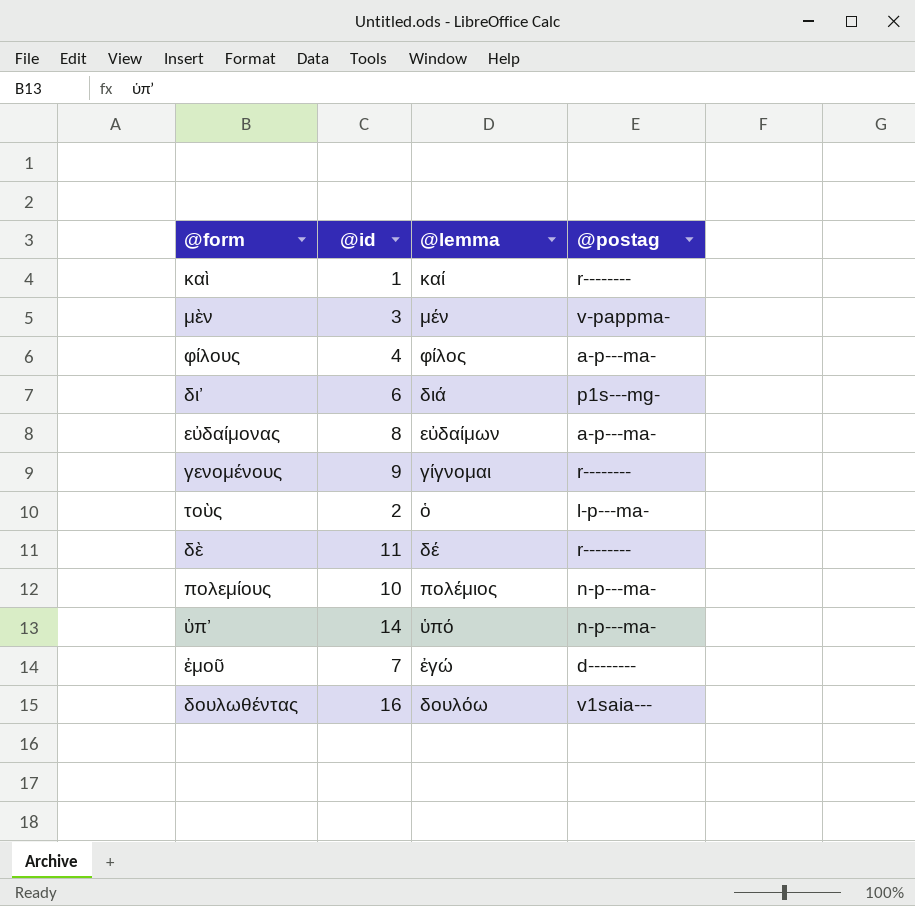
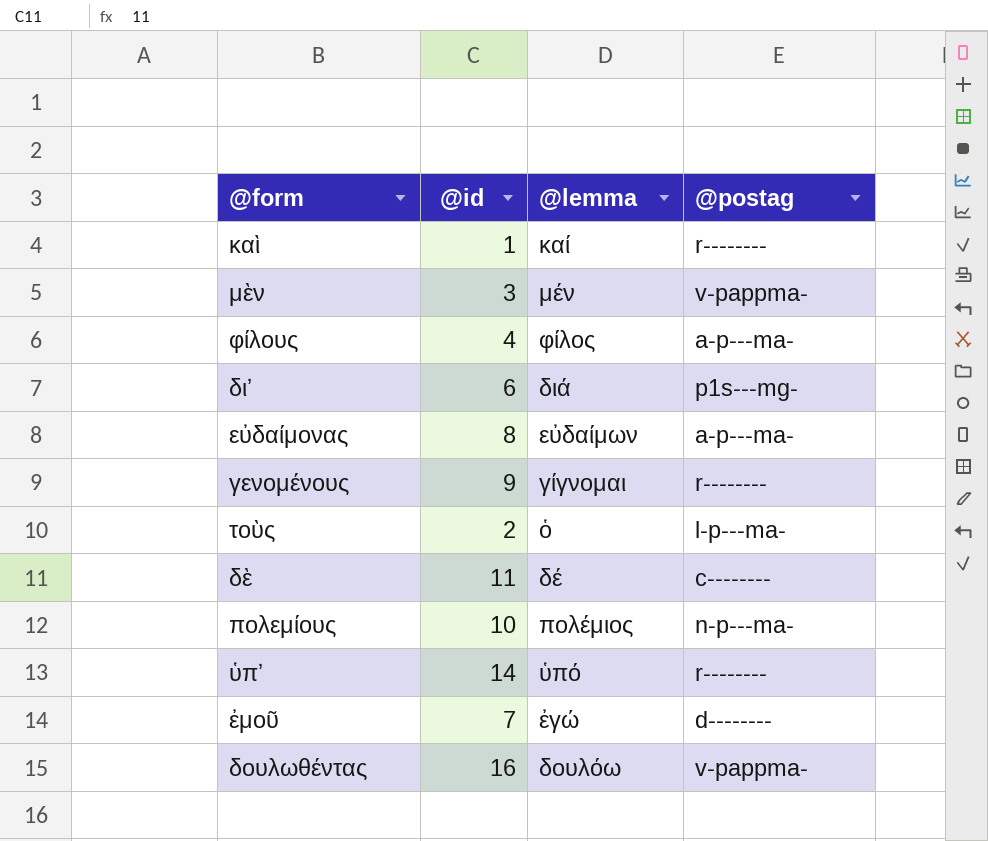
δὲ | @postag: r-------- -> c--------
ὑπʼ | @postag: n-p---ma- -> r--------
δουλωθέντας | @postag: v1saia--- -> v-pappma-

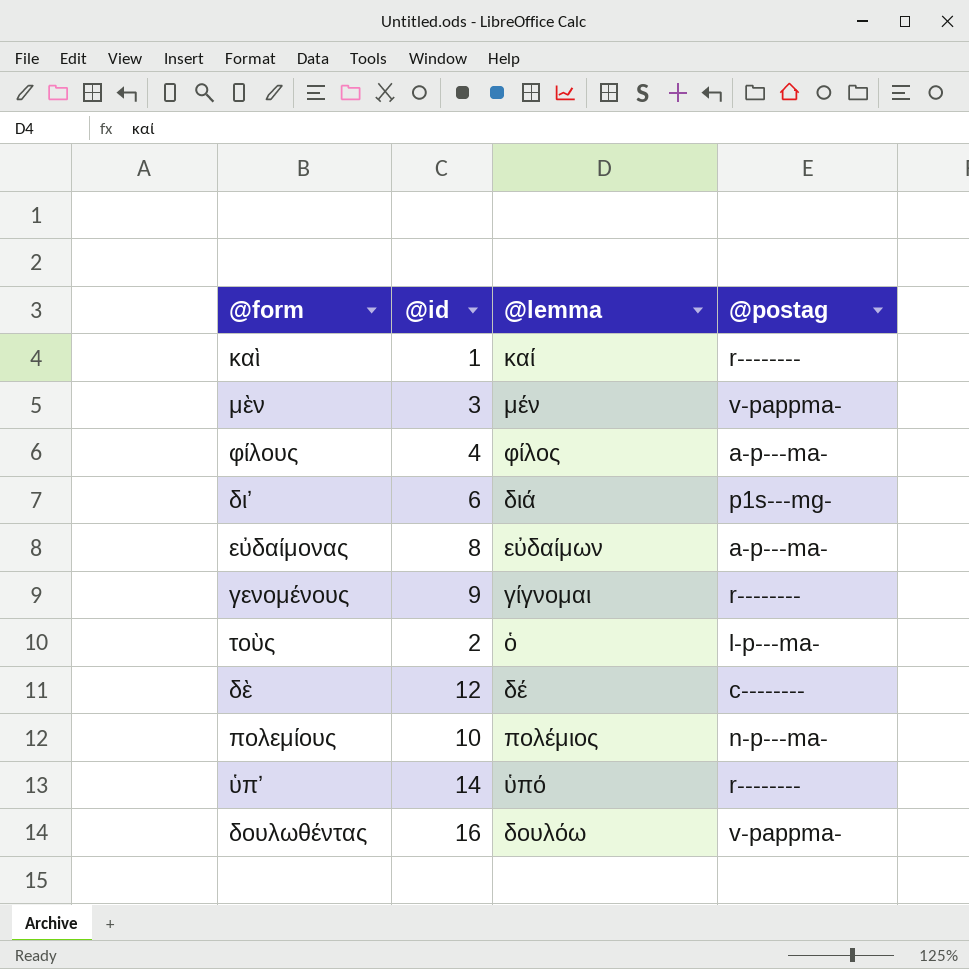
row ἐμοῦ: 7 | ἐγώ | d-------- -> none
δὲ | @id: 11 -> 12

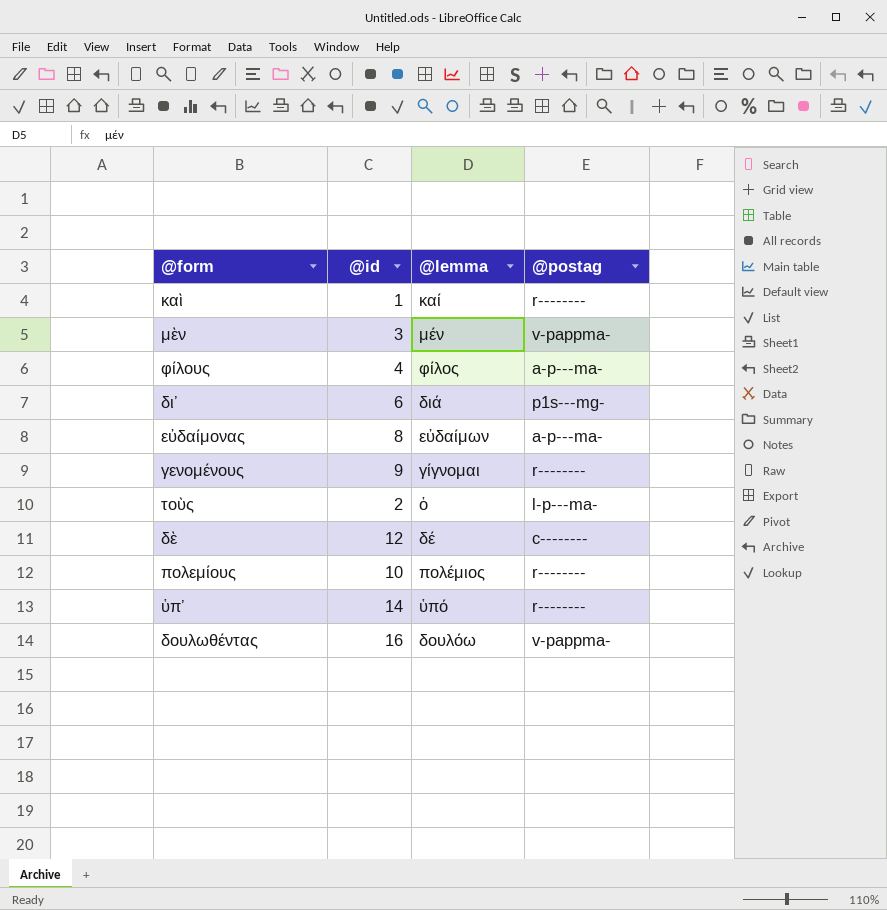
πολεμίους | @postag: n-p---ma- -> r--------

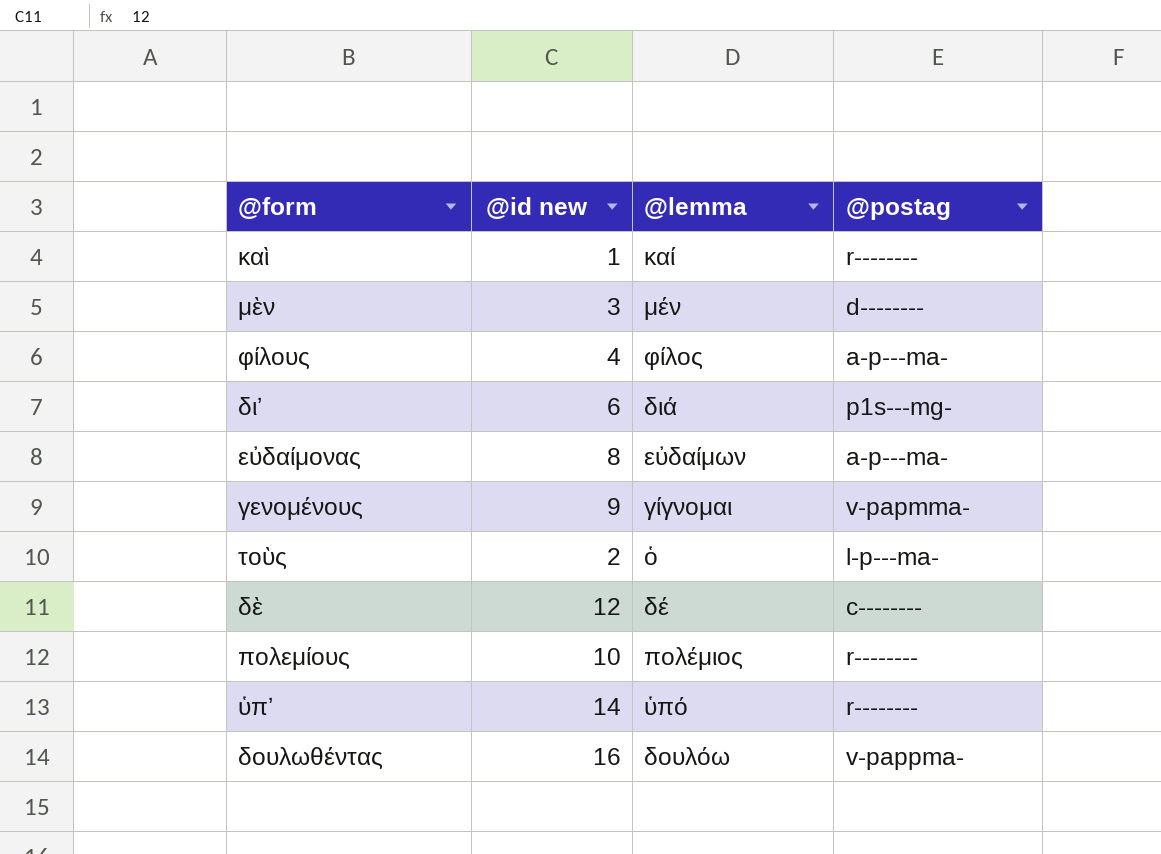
column name: @id -> @id new
μὲν | @postag: v-pappma- -> d--------
γενομένους | @postag: r-------- -> v-papmma-

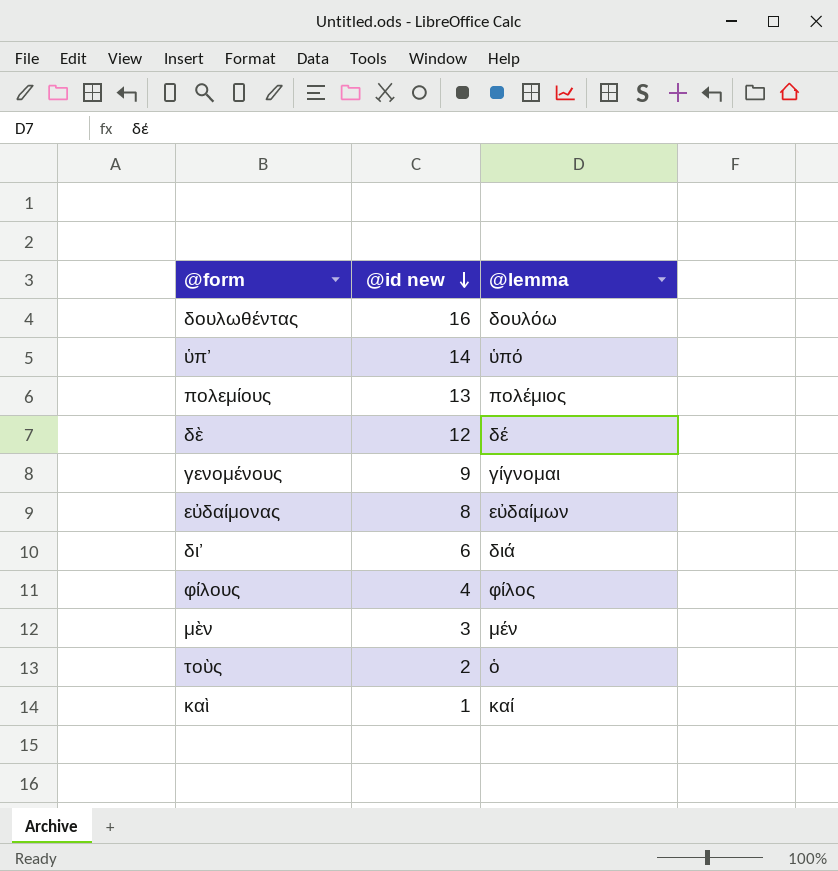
row order: none -> @id new descending
column @postag | position: 4 -> none
πολεμίους | @id new: 10 -> 13

